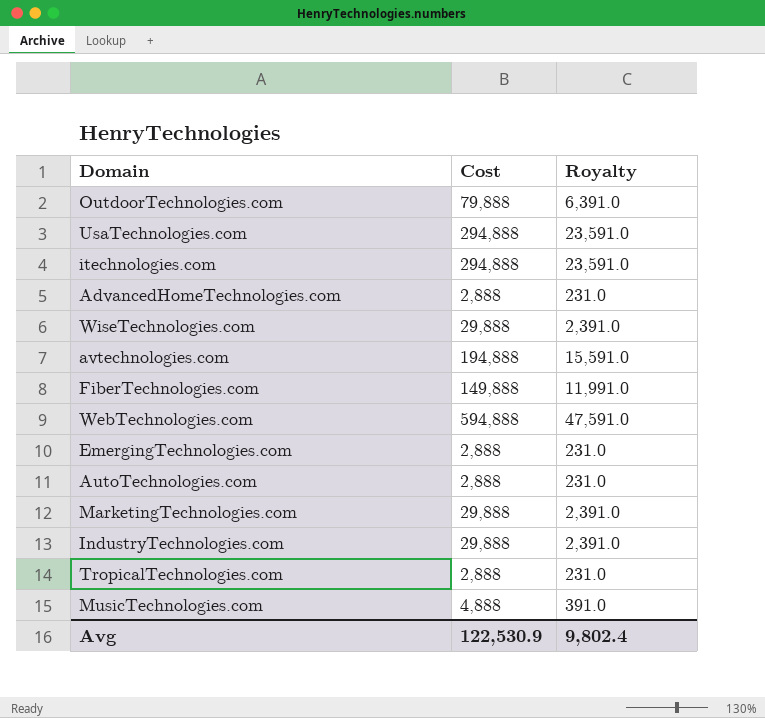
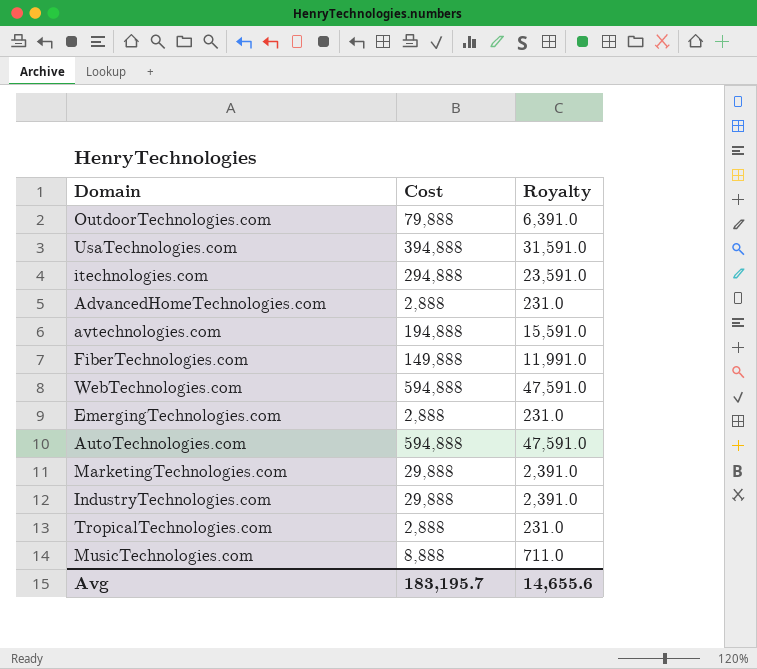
row WiseTechnologies.com: 29,888 | 2,391.0 -> none
UsaTechnologies.com | Cost: 294,888 -> 394,888
UsaTechnologies.com | Royalty: 23,591.0 -> 31,591.0
AutoTechnologies.com | Cost: 2,888 -> 594,888
AutoTechnologies.com | Royalty: 231.0 -> 47,591.0
MusicTechnologies.com | Cost: 4,888 -> 8,888
MusicTechnologies.com | Royalty: 391.0 -> 711.0
Avg | Cost: 122,530.9 -> 183,195.7
Avg | Royalty: 9,802.4 -> 14,655.6

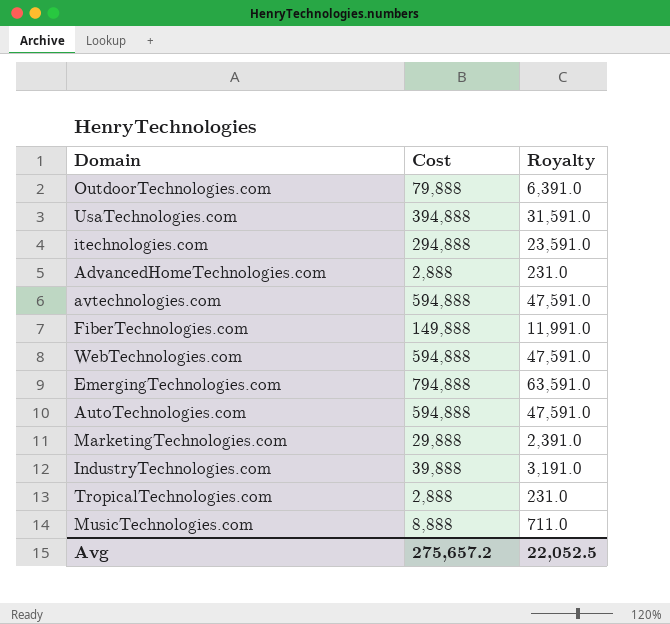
avtechnologies.com | Cost: 194,888 -> 594,888
avtechnologies.com | Royalty: 15,591.0 -> 47,591.0
EmergingTechnologies.com | Cost: 2,888 -> 794,888
EmergingTechnologies.com | Royalty: 231.0 -> 63,591.0
IndustryTechnologies.com | Cost: 29,888 -> 39,888
IndustryTechnologies.com | Royalty: 2,391.0 -> 3,191.0
Avg | Cost: 183,195.7 -> 275,657.2
Avg | Royalty: 14,655.6 -> 22,052.5

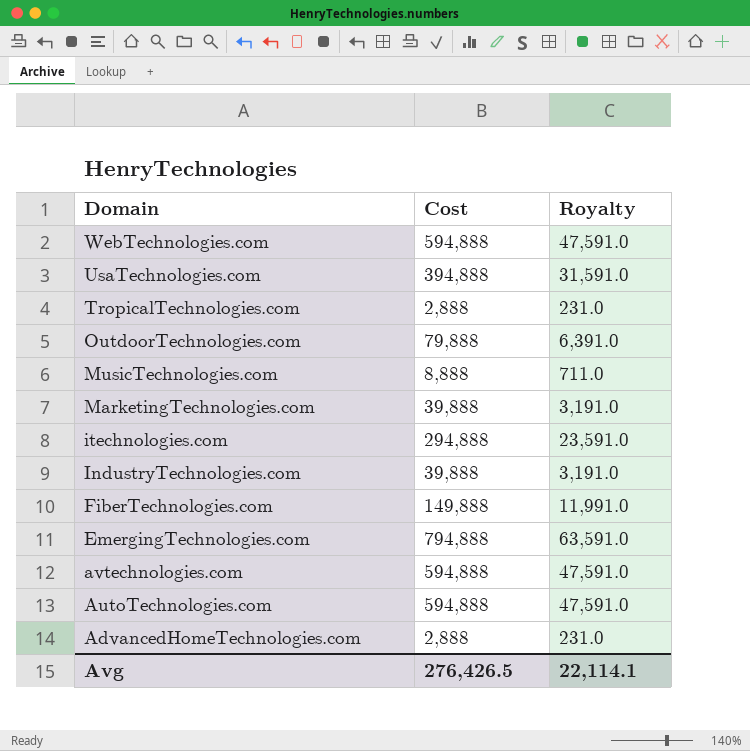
row order: none -> Domain descending
MarketingTechnologies.com | Cost: 29,888 -> 39,888
MarketingTechnologies.com | Royalty: 2,391.0 -> 3,191.0
Avg | Cost: 275,657.2 -> 276,426.5
Avg | Royalty: 22,052.5 -> 22,114.1

